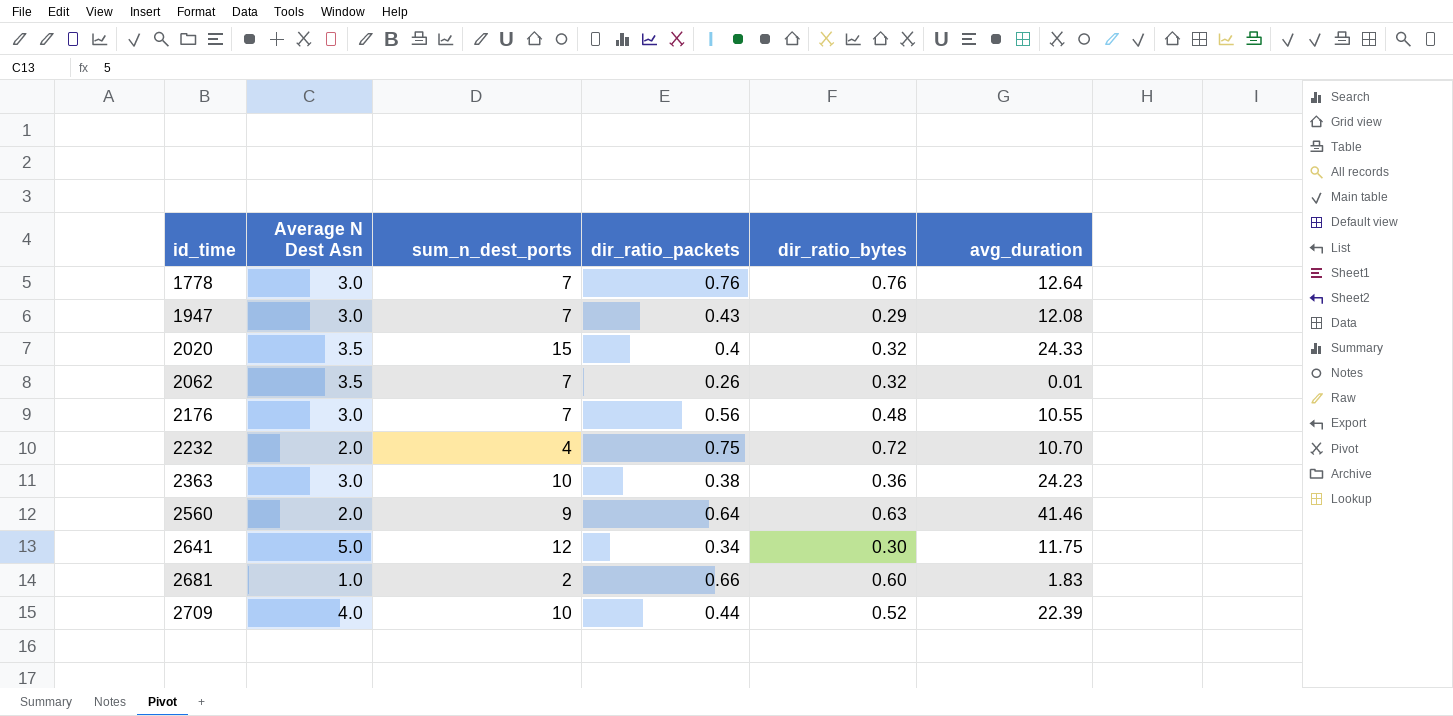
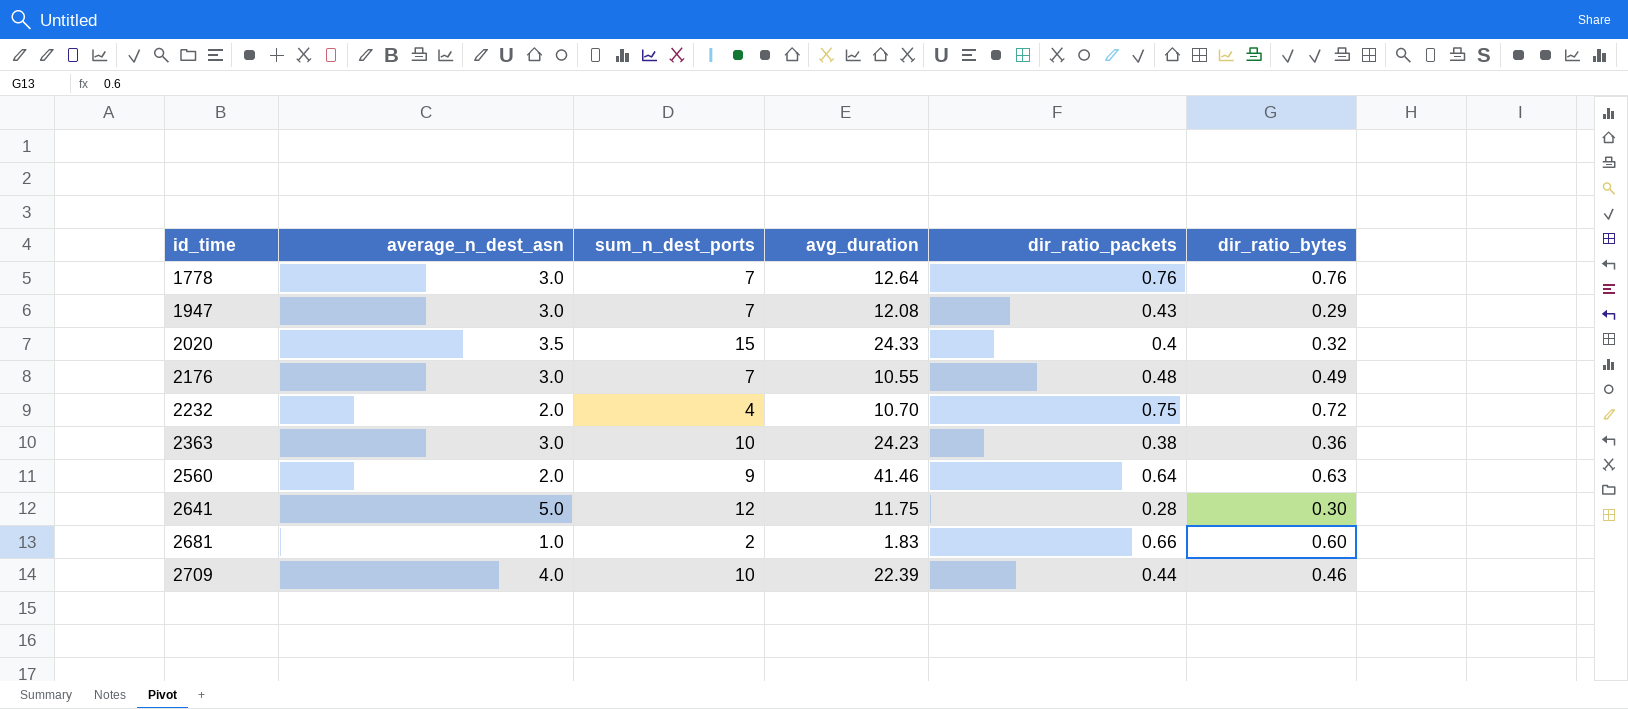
column name: Average N Dest Asn -> average_n_dest_asn
column avg_duration | position: 6 -> 4
row 2062: 3.5 | 7 | 0.26 | 0.32 | 0.01 -> none
2176 | dir_ratio_packets: 0.56 -> 0.48
2176 | dir_ratio_bytes: 0.48 -> 0.49
2641 | dir_ratio_packets: 0.34 -> 0.28
2709 | dir_ratio_bytes: 0.52 -> 0.46

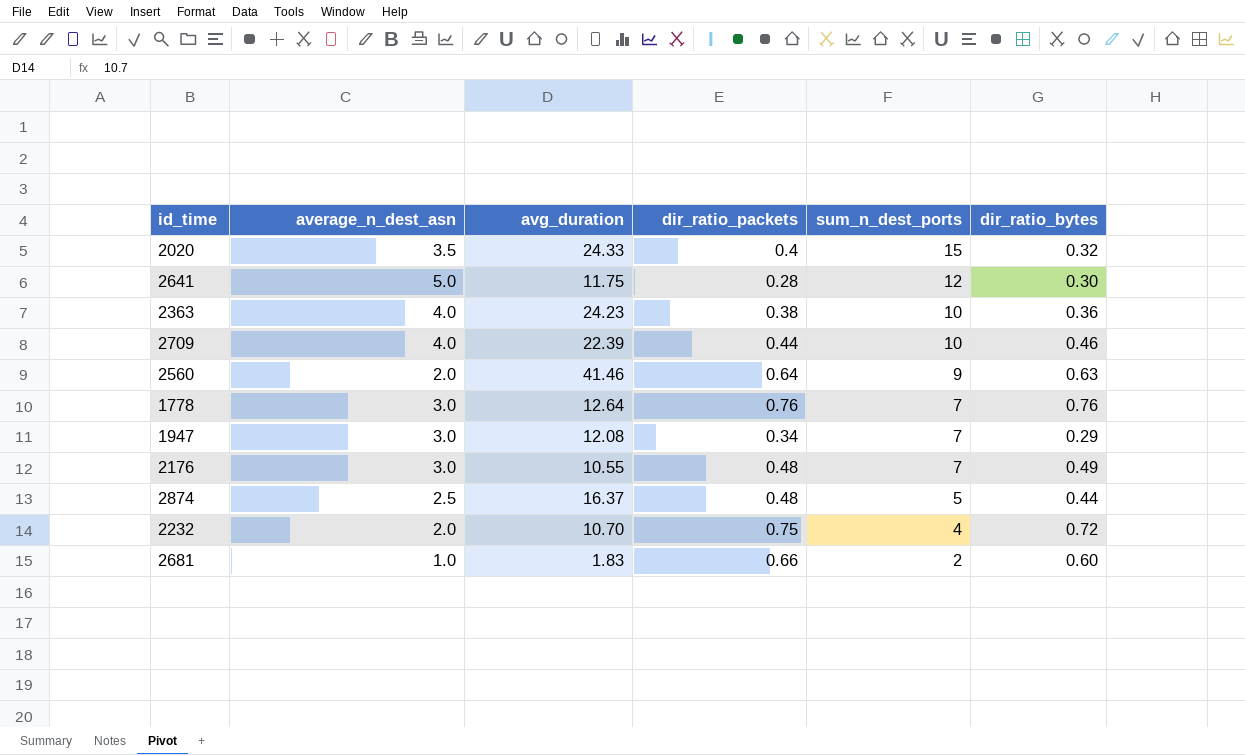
row order: id_time ascending -> sum_n_dest_ports descending
column sum_n_dest_ports | position: 3 -> 5
2363 | average_n_dest_asn: 3.0 -> 4.0
1947 | dir_ratio_packets: 0.43 -> 0.34
row 2874: none -> 2.5 | 16.37 | 0.48 | 5 | 0.44

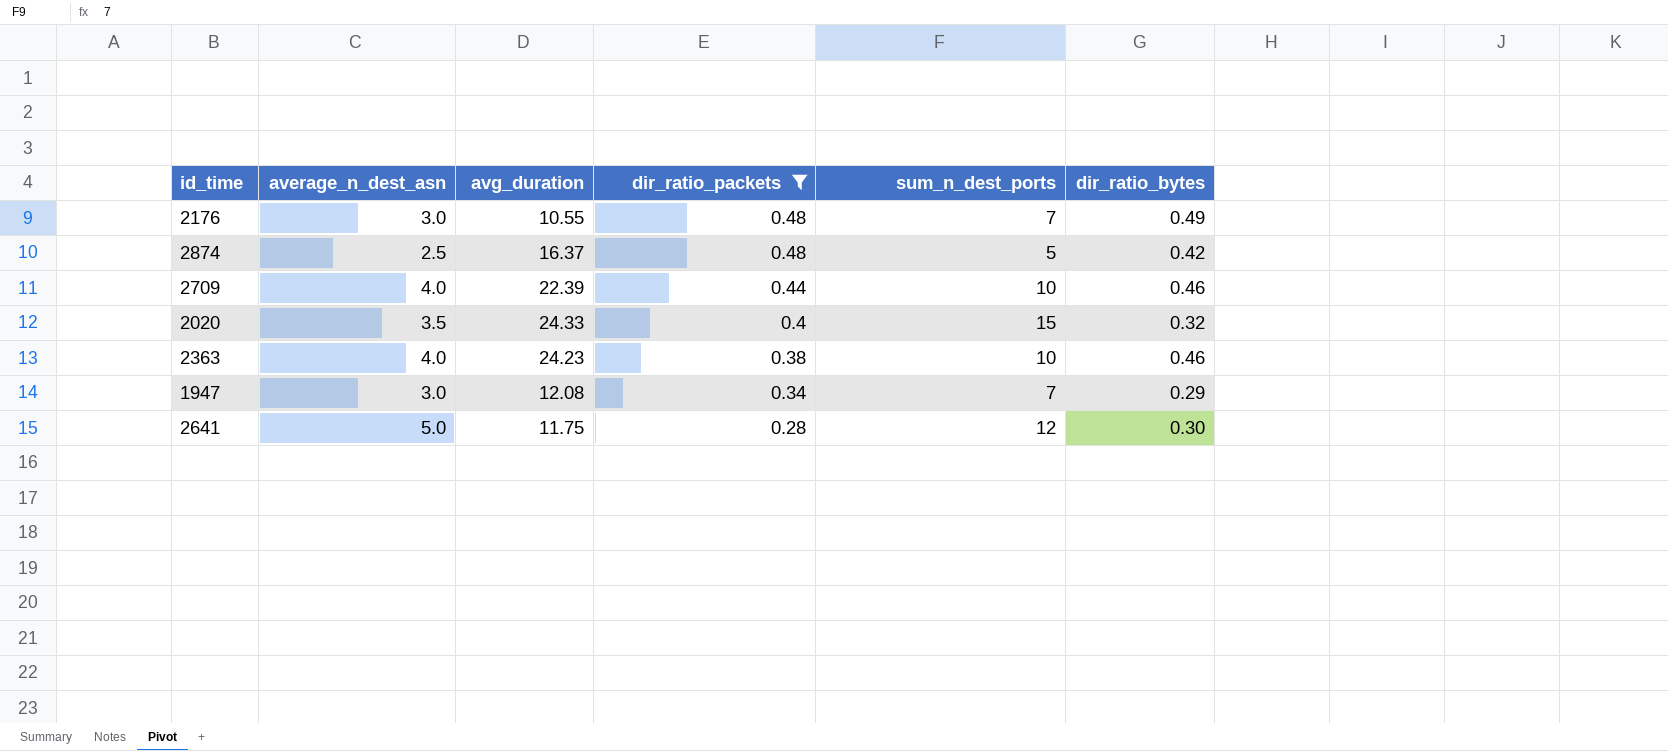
filter: none -> dir_ratio_packets <= 0.48
row order: sum_n_dest_ports descending -> dir_ratio_packets descending
2874 | dir_ratio_bytes: 0.44 -> 0.42
2363 | dir_ratio_bytes: 0.36 -> 0.46

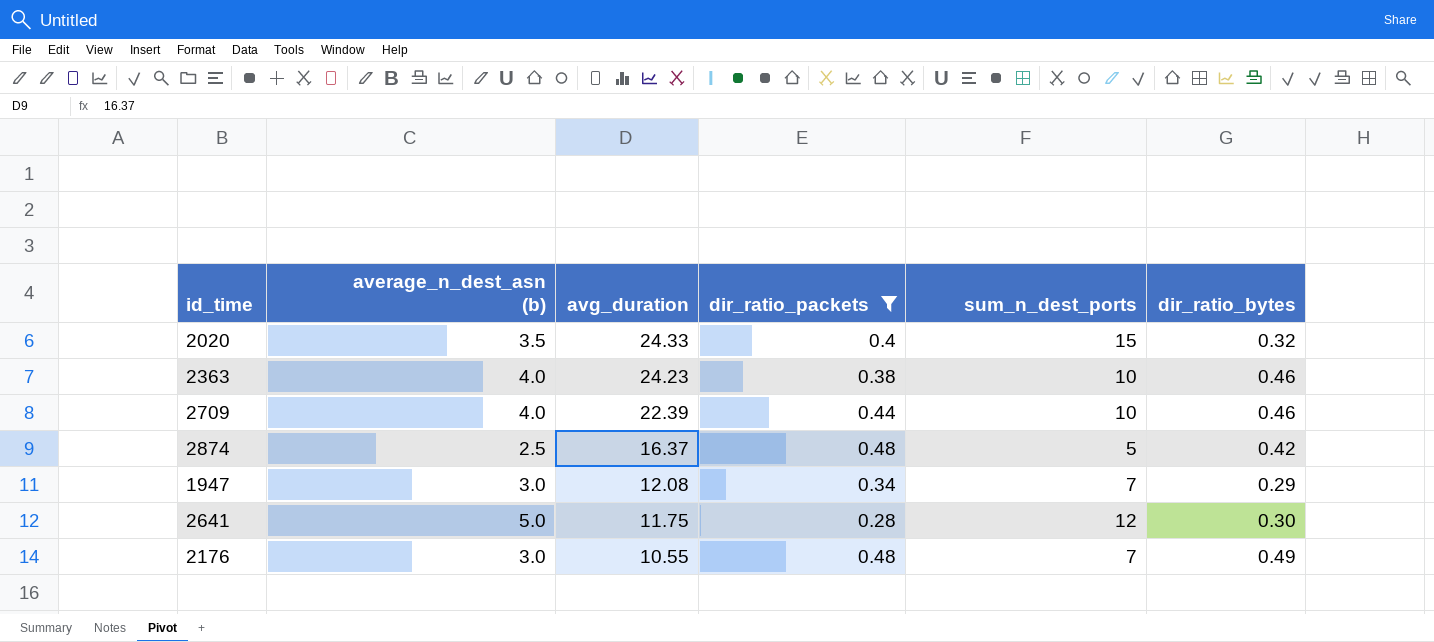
row order: dir_ratio_packets descending -> avg_duration descending
column name: average_n_dest_asn -> average_n_dest_asn (b)

